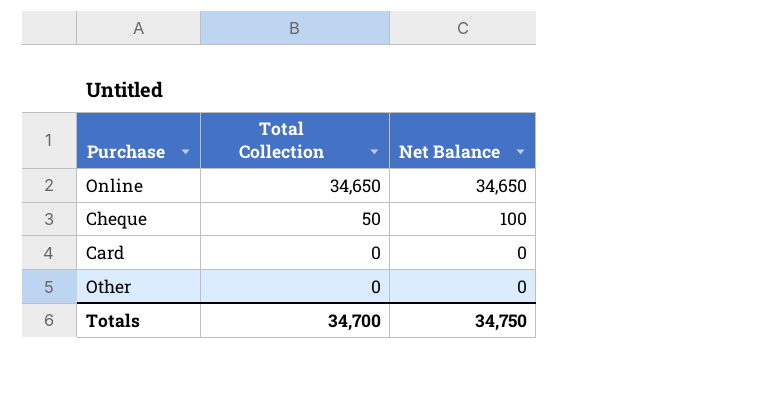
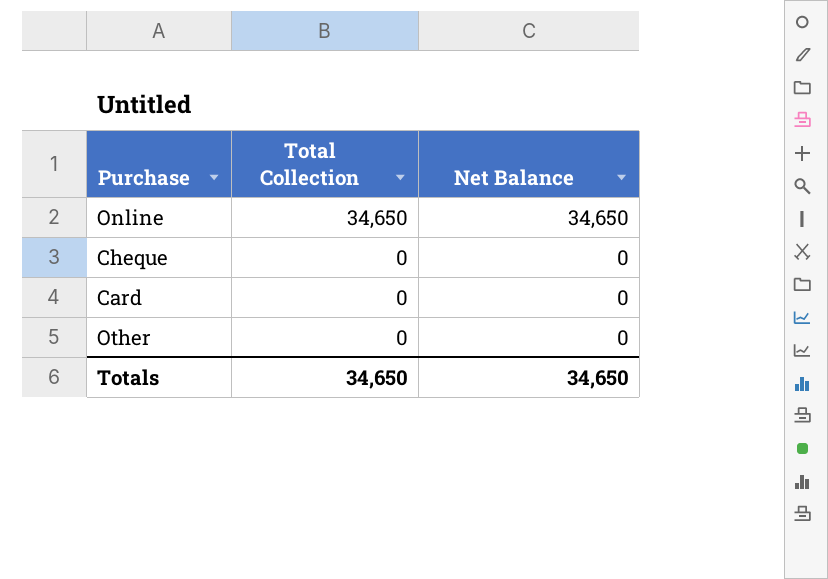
Cheque | Total Collection: 50 -> 0
Cheque | Net Balance: 100 -> 0
Totals | Total Collection: 34,700 -> 34,650
Totals | Net Balance: 34,750 -> 34,650

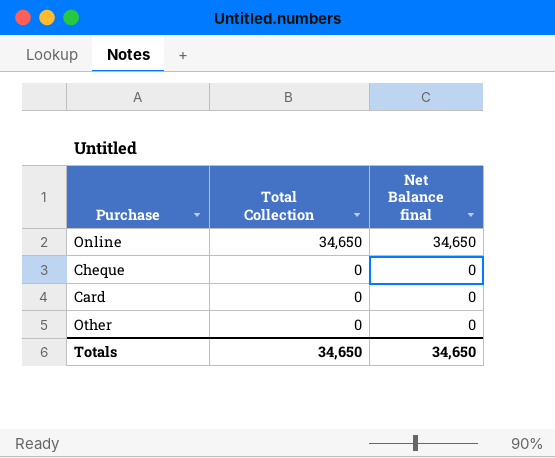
column name: Net Balance -> Net Balance final

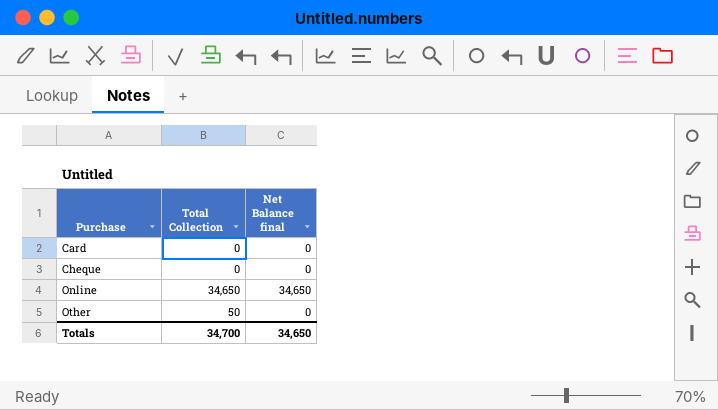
row order: Total Collection descending -> Purchase ascending
Other | Total Collection: 0 -> 50
Totals | Total Collection: 34,650 -> 34,700

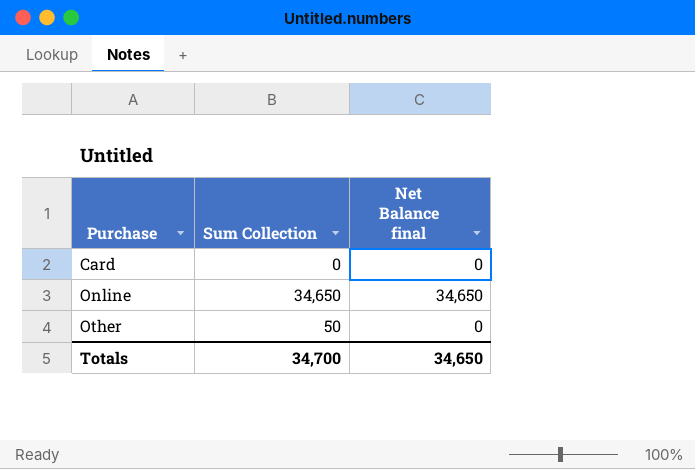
column name: Total Collection -> Sum Collection
row Cheque: 0 | 0 -> none

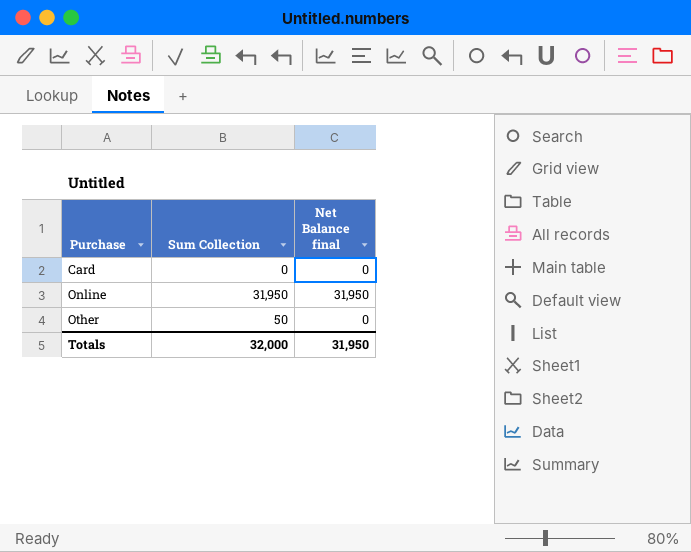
Online | Sum Collection: 34,650 -> 31,950
Online | Net Balance final: 34,650 -> 31,950
Totals | Sum Collection: 34,700 -> 32,000
Totals | Net Balance final: 34,650 -> 31,950

